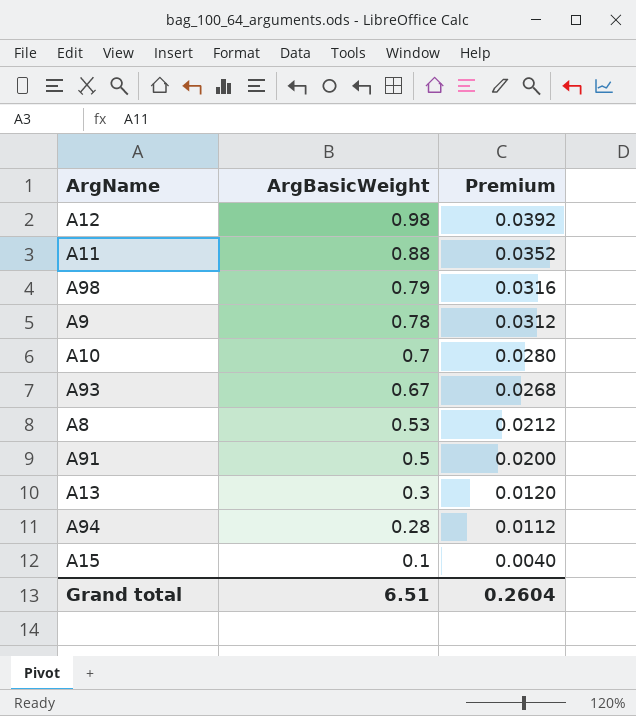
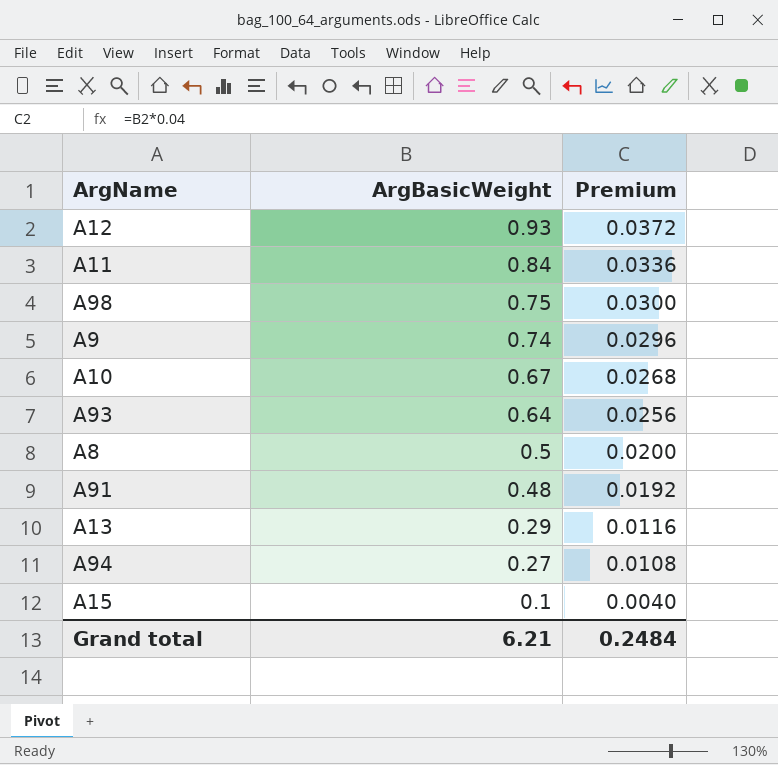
A12 | ArgBasicWeight: 0.98 -> 0.93
A12 | Premium: 0.0392 -> 0.0372
A11 | ArgBasicWeight: 0.88 -> 0.84
A11 | Premium: 0.0352 -> 0.0336
A98 | ArgBasicWeight: 0.79 -> 0.75
A98 | Premium: 0.0316 -> 0.0300
A9 | ArgBasicWeight: 0.78 -> 0.74
A9 | Premium: 0.0312 -> 0.0296
A10 | ArgBasicWeight: 0.7 -> 0.67
A10 | Premium: 0.0280 -> 0.0268
A93 | ArgBasicWeight: 0.67 -> 0.64
A93 | Premium: 0.0268 -> 0.0256
A8 | ArgBasicWeight: 0.53 -> 0.5
A8 | Premium: 0.0212 -> 0.0200
A91 | ArgBasicWeight: 0.5 -> 0.48
A91 | Premium: 0.0200 -> 0.0192
A13 | ArgBasicWeight: 0.3 -> 0.29
A13 | Premium: 0.0120 -> 0.0116
A94 | ArgBasicWeight: 0.28 -> 0.27
A94 | Premium: 0.0112 -> 0.0108
Grand total | ArgBasicWeight: 6.51 -> 6.21
Grand total | Premium: 0.2604 -> 0.2484

